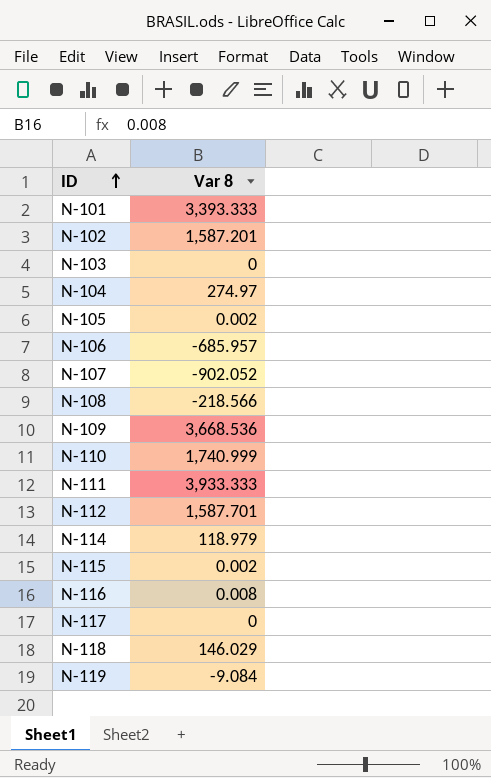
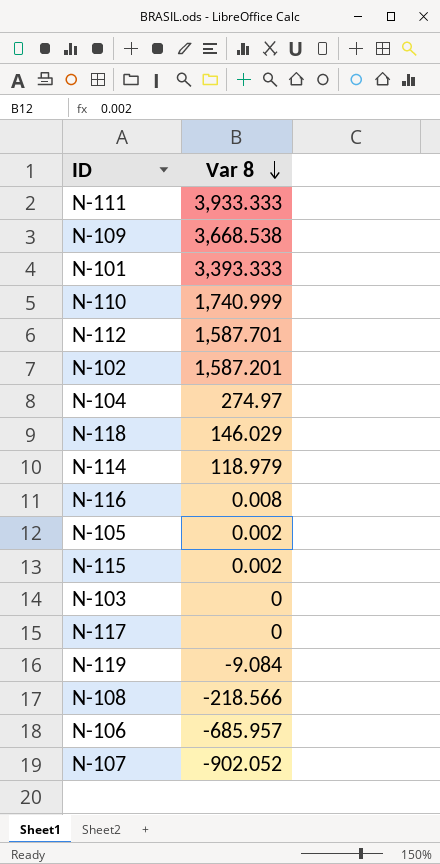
row order: ID ascending -> Var 8 descending
N-109 | Var 8: 3,668.536 -> 3,668.538

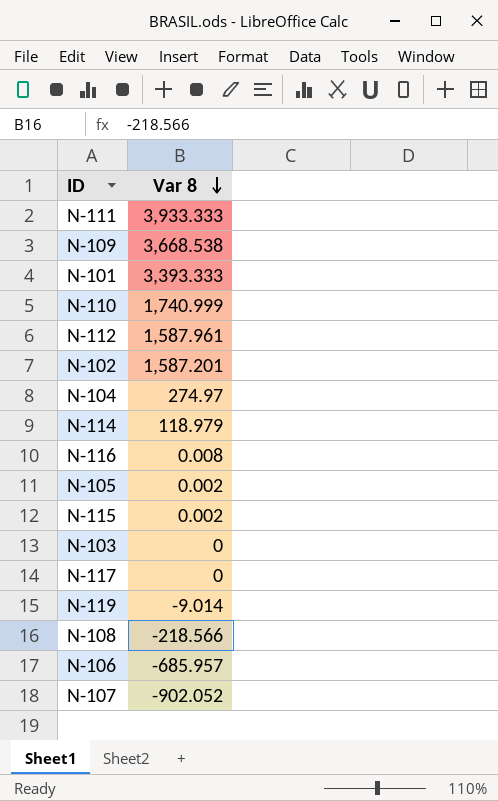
row N-118: 146.029 -> none
N-112 | Var 8: 1,587.701 -> 1,587.961
N-119 | Var 8: -9.084 -> -9.014

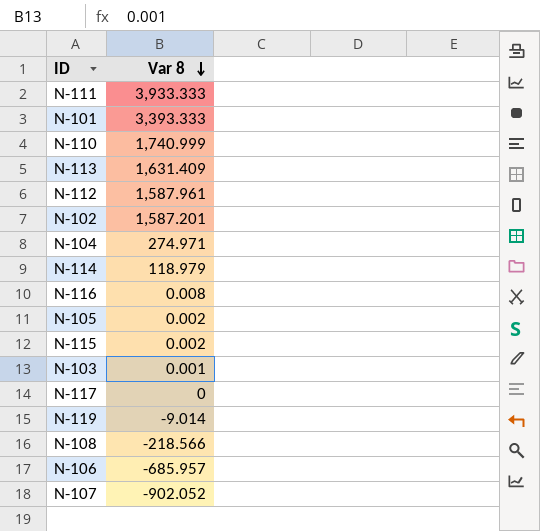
row N-109: 3,668.538 -> none
row N-113: none -> 1,631.409
N-104 | Var 8: 274.97 -> 274.971
N-103 | Var 8: 0 -> 0.001

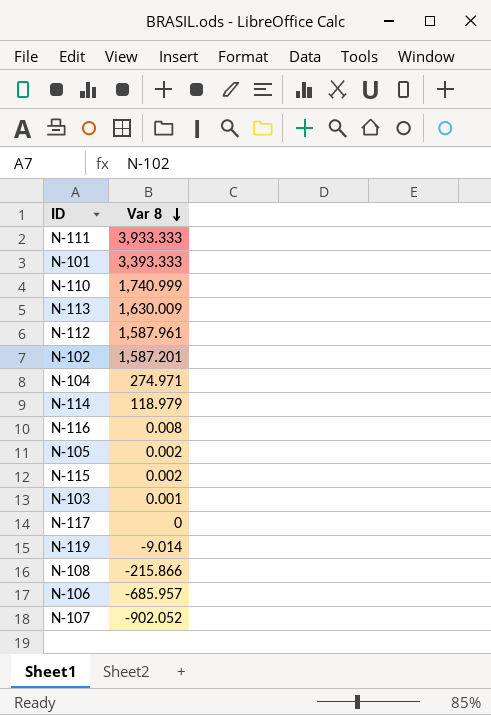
N-113 | Var 8: 1,631.409 -> 1,630.009
N-108 | Var 8: -218.566 -> -215.866

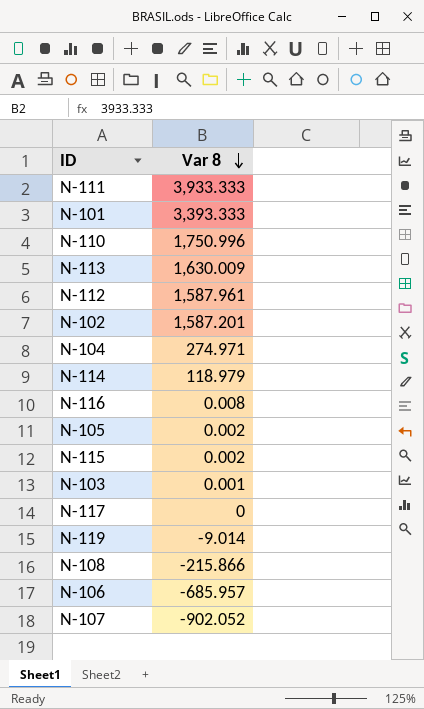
N-110 | Var 8: 1,740.999 -> 1,750.996

